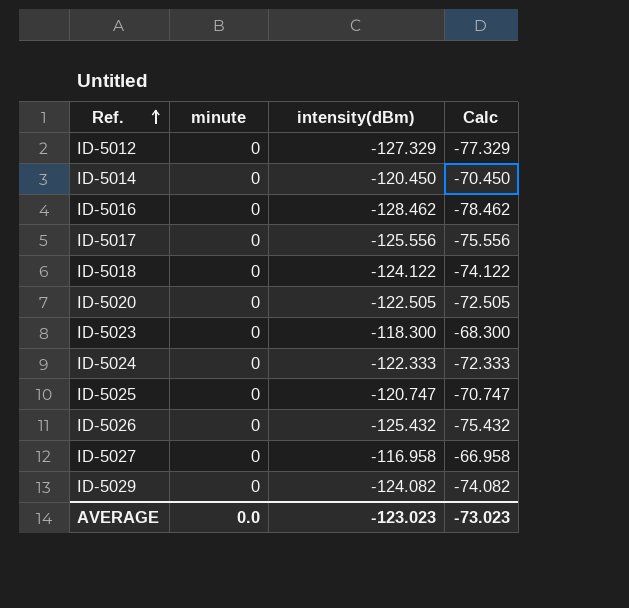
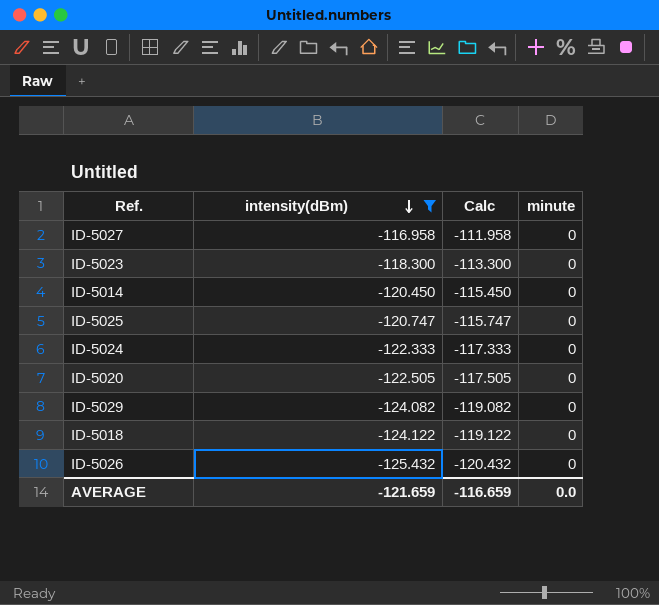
filter: none -> intensity(dBm) >= -125.432
row order: Ref. ascending -> intensity(dBm) descending
column Calc | formula: [intensity(dBm)] + 50 -> [intensity(dBm)] + 5
column minute | position: 2 -> 4
AVERAGE | intensity(dBm): -123.023 -> -121.659
AVERAGE | Calc: -73.023 -> -116.659

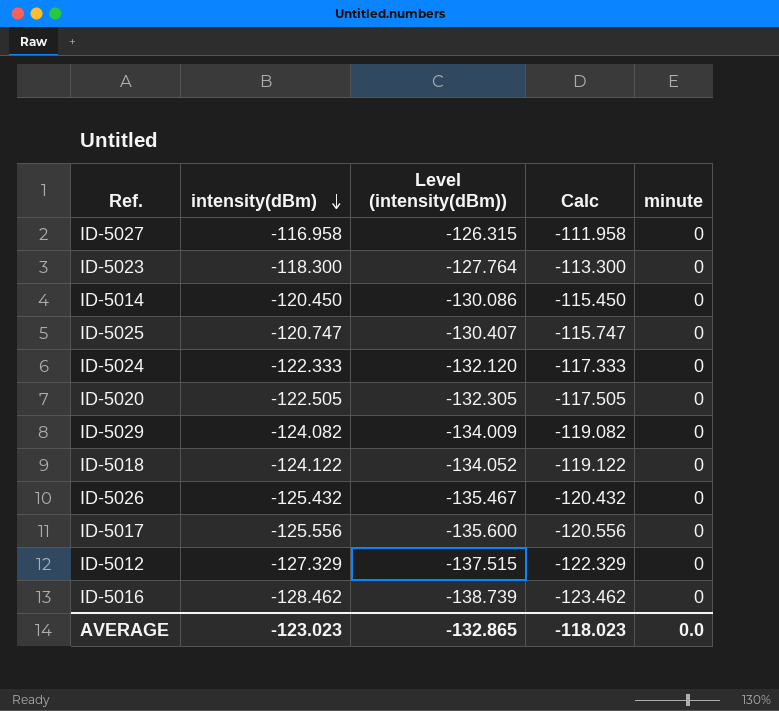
filter: intensity(dBm) >= -125.432 -> none
column Level (intensity(dBm)) | formula: none -> [intensity(dBm)] * 1.08
AVERAGE | intensity(dBm): -121.659 -> -123.023
AVERAGE | Calc: -116.659 -> -118.023

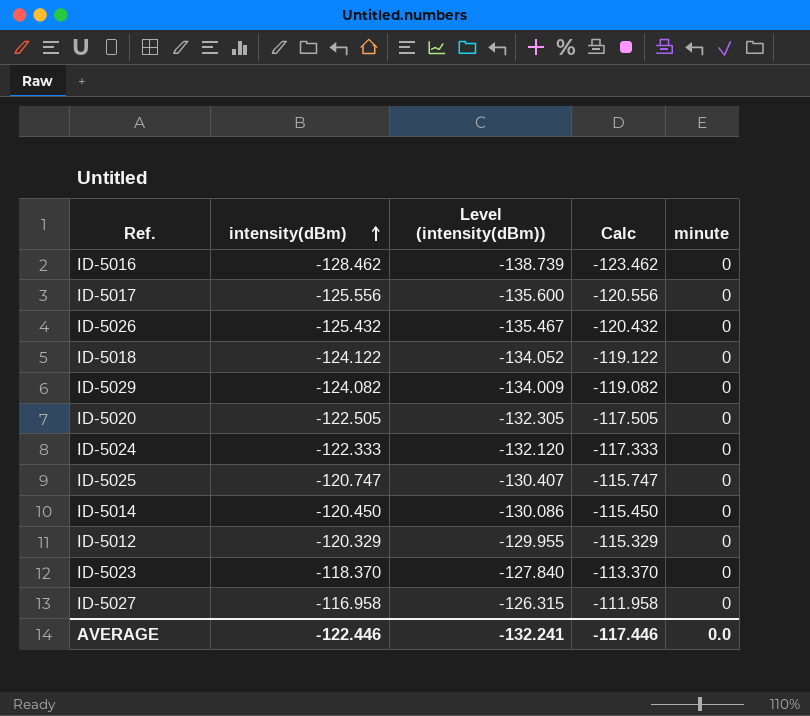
row order: intensity(dBm) descending -> intensity(dBm) ascending
ID-5012 | intensity(dBm): -127.329 -> -120.329
ID-5012 | Level (intensity(dBm)): -137.515 -> -129.955
ID-5012 | Calc: -122.329 -> -115.329
ID-5023 | intensity(dBm): -118.300 -> -118.370
ID-5023 | Level (intensity(dBm)): -127.764 -> -127.840
ID-5023 | Calc: -113.300 -> -113.370
AVERAGE | intensity(dBm): -123.023 -> -122.446
AVERAGE | Level (intensity(dBm)): -132.865 -> -132.241
AVERAGE | Calc: -118.023 -> -117.446

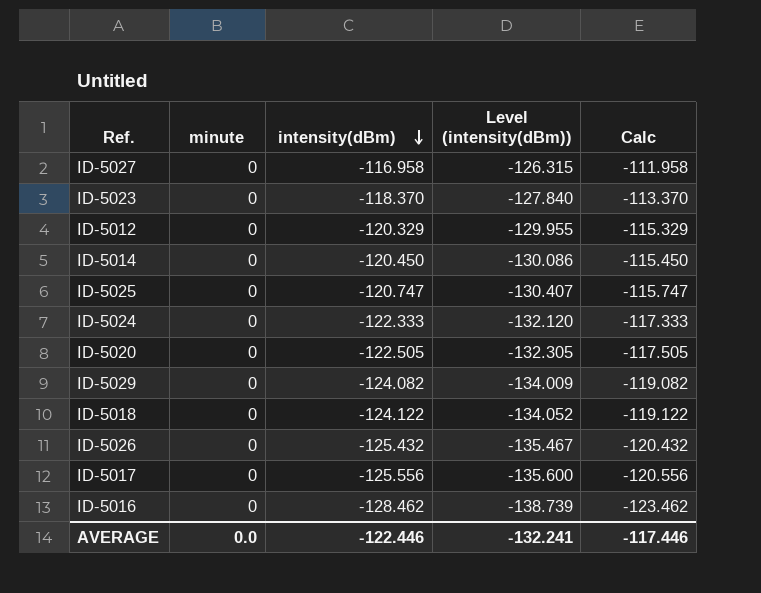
row order: intensity(dBm) ascending -> intensity(dBm) descending
column minute | position: 5 -> 2

